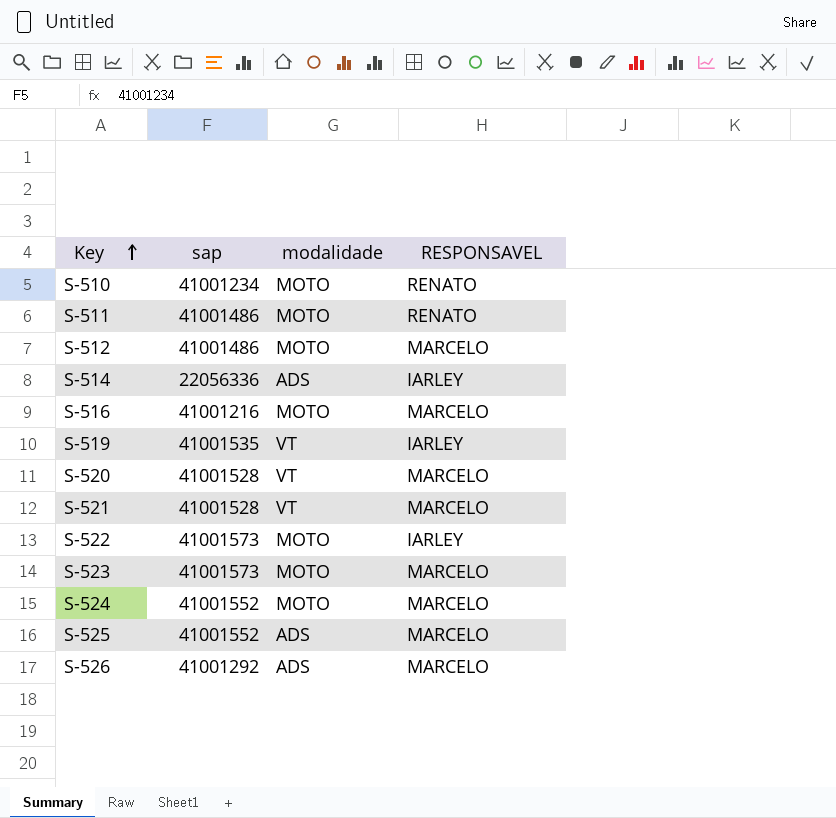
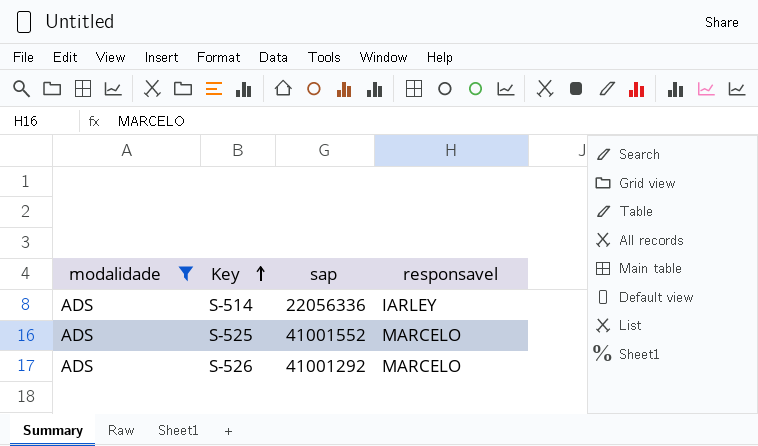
filter: none -> modalidade = ADS
column modalidade | position: 3 -> 1
column name: RESPONSAVEL -> responsavel

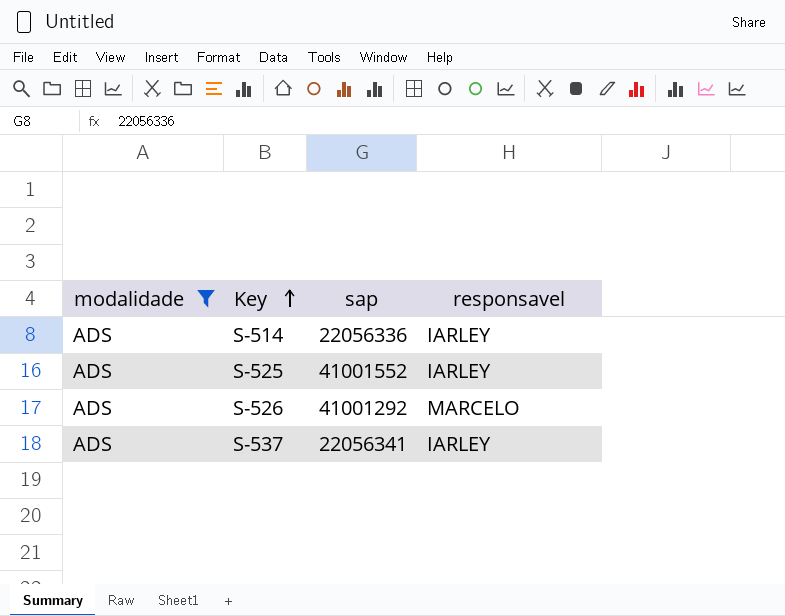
S-525 | responsavel: MARCELO -> IARLEY
row S-537: none -> ADS | 22056341 | IARLEY

